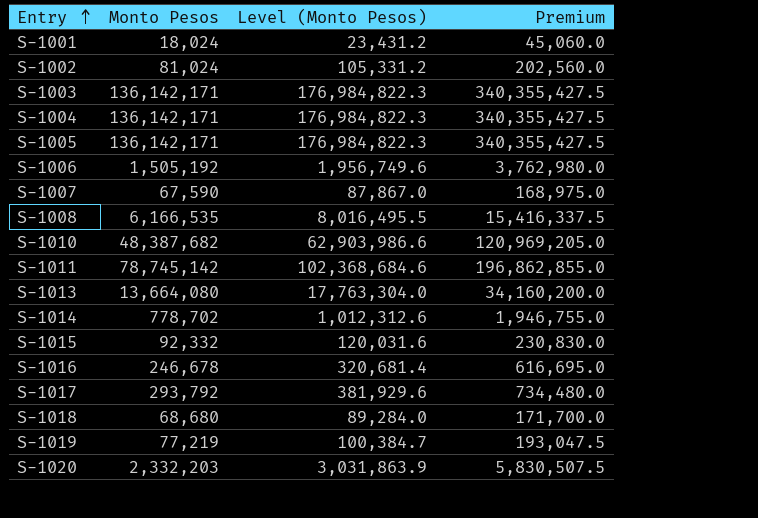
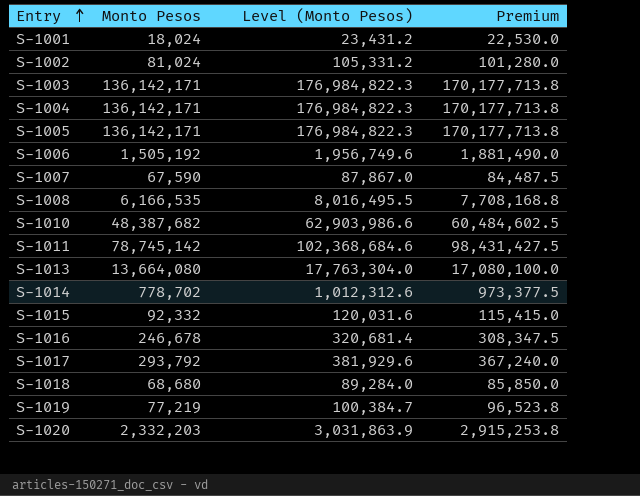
column Premium | formula: [Monto Pesos] * 2.5 -> [Monto Pesos] * 1.25

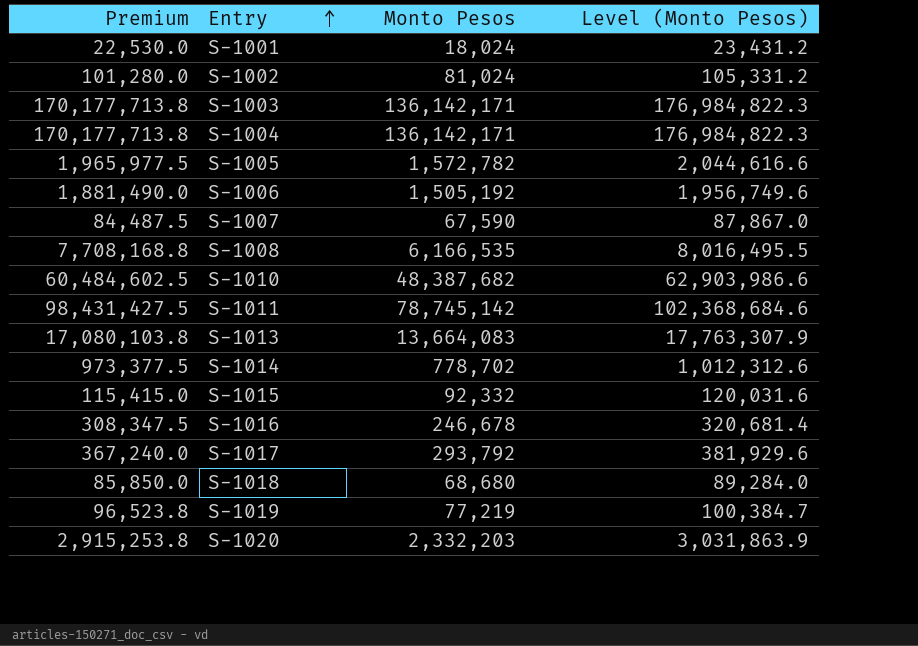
column Premium | position: 4 -> 1
S-1005 | Premium: 170,177,713.8 -> 1,965,977.5
S-1005 | Monto Pesos: 136,142,171 -> 1,572,782
S-1005 | Level (Monto Pesos): 176,984,822.3 -> 2,044,616.6
S-1013 | Premium: 17,080,100.0 -> 17,080,103.8
S-1013 | Monto Pesos: 13,664,080 -> 13,664,083
S-1013 | Level (Monto Pesos): 17,763,304.0 -> 17,763,307.9

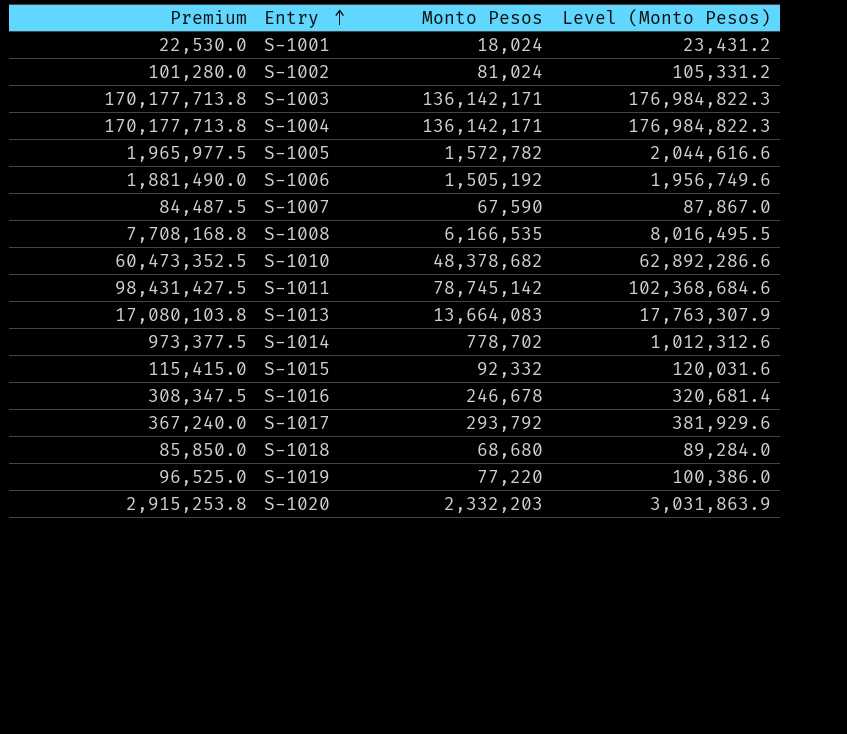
S-1010 | Premium: 60,484,602.5 -> 60,473,352.5
S-1010 | Monto Pesos: 48,387,682 -> 48,378,682
S-1010 | Level (Monto Pesos): 62,903,986.6 -> 62,892,286.6
S-1019 | Premium: 96,523.8 -> 96,525.0
S-1019 | Monto Pesos: 77,219 -> 77,220
S-1019 | Level (Monto Pesos): 100,384.7 -> 100,386.0

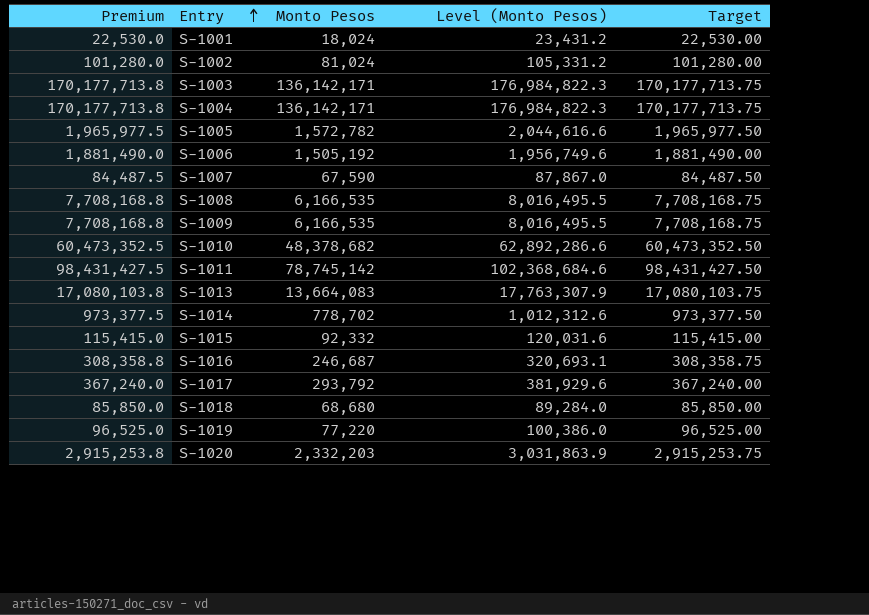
column Target | formula: none -> [Monto Pesos] * 1.25
row S-1009: none -> 7,708,168.8 | 6,166,535 | 8,016,495.5 | 7,708,168.75
S-1016 | Premium: 308,347.5 -> 308,358.8
S-1016 | Monto Pesos: 246,678 -> 246,687
S-1016 | Level (Monto Pesos): 320,681.4 -> 320,693.1

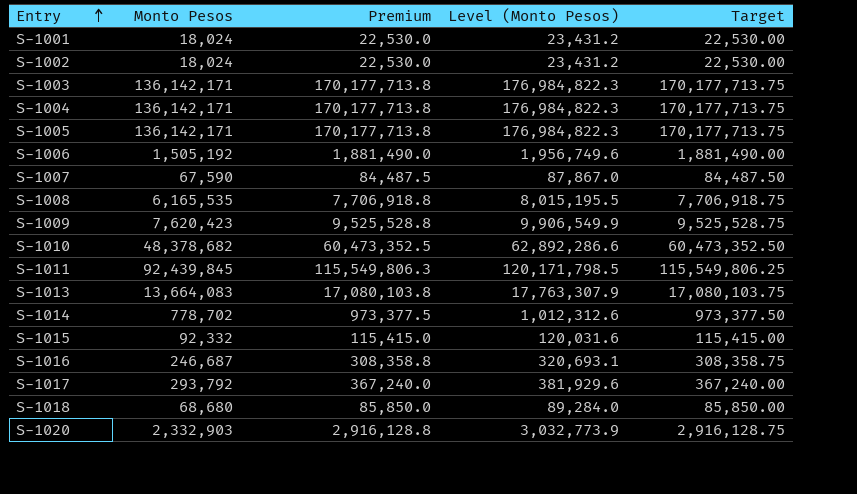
column Premium | position: 1 -> 3
row S-1019: 96,525.0 | 77,220 | 100,386.0 | 96,525.00 -> none
S-1002 | Monto Pesos: 81,024 -> 18,024
S-1002 | Premium: 101,280.0 -> 22,530.0
S-1002 | Level (Monto Pesos): 105,331.2 -> 23,431.2
S-1002 | Target: 101,280.00 -> 22,530.00
S-1005 | Monto Pesos: 1,572,782 -> 136,142,171
S-1005 | Premium: 1,965,977.5 -> 170,177,713.8
S-1005 | Level (Monto Pesos): 2,044,616.6 -> 176,984,822.3
S-1005 | Target: 1,965,977.50 -> 170,177,713.75
S-1008 | Monto Pesos: 6,166,535 -> 6,165,535
S-1008 | Premium: 7,708,168.8 -> 7,706,918.8
S-1008 | Level (Monto Pesos): 8,016,495.5 -> 8,015,195.5
S-1008 | Target: 7,708,168.75 -> 7,706,918.75
S-1009 | Monto Pesos: 6,166,535 -> 7,620,423
S-1009 | Premium: 7,708,168.8 -> 9,525,528.8
S-1009 | Level (Monto Pesos): 8,016,495.5 -> 9,906,549.9
S-1009 | Target: 7,708,168.75 -> 9,525,528.75
S-1011 | Monto Pesos: 78,745,142 -> 92,439,845
S-1011 | Premium: 98,431,427.5 -> 115,549,806.3
S-1011 | Level (Monto Pesos): 102,368,684.6 -> 120,171,798.5
S-1011 | Target: 98,431,427.50 -> 115,549,806.25
S-1020 | Monto Pesos: 2,332,203 -> 2,332,903
S-1020 | Premium: 2,915,253.8 -> 2,916,128.8
S-1020 | Level (Monto Pesos): 3,031,863.9 -> 3,032,773.9
S-1020 | Target: 2,915,253.75 -> 2,916,128.75

